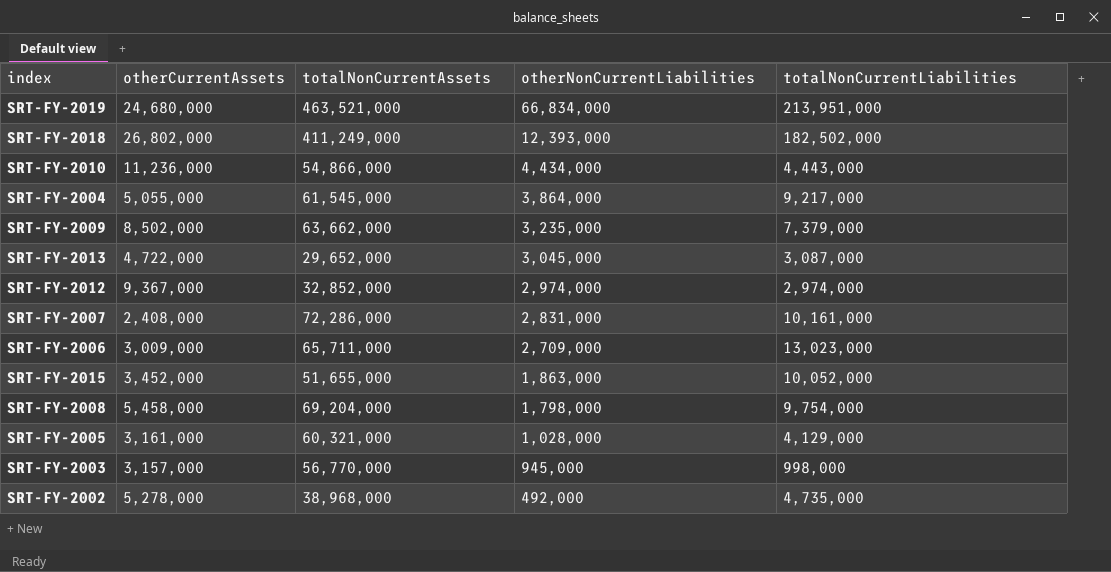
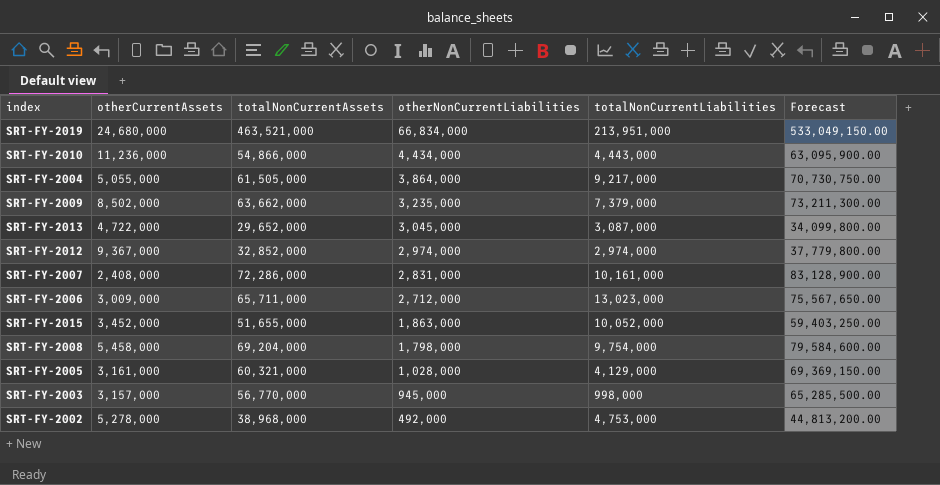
column Forecast | formula: none -> [totalNonCurrentAssets] * 1.15
row SRT-FY-2018: 26,802,000 | 411,249,000 | 12,393,000 | 182,502,000 -> none
SRT-FY-2004 | totalNonCurrentAssets: 61,545,000 -> 61,505,000
SRT-FY-2006 | otherNonCurrentLiabilities: 2,709,000 -> 2,712,000
SRT-FY-2002 | totalNonCurrentLiabilities: 4,735,000 -> 4,753,000

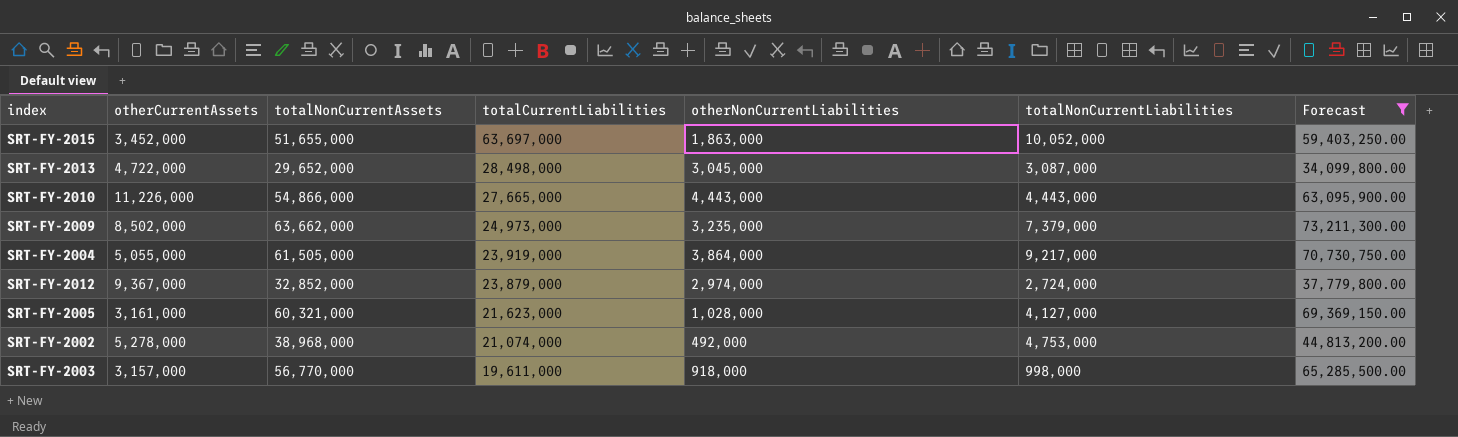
filter: none -> Forecast <= 73,211,300.00
row order: otherNonCurrentLiabilities descending -> totalCurrentLiabilities descending
column totalCurrentLiabilities | position: none -> 4
SRT-FY-2010 | otherCurrentAssets: 11,236,000 -> 11,226,000
SRT-FY-2010 | otherNonCurrentLiabilities: 4,434,000 -> 4,443,000
SRT-FY-2012 | totalNonCurrentLiabilities: 2,974,000 -> 2,724,000
SRT-FY-2005 | totalNonCurrentLiabilities: 4,129,000 -> 4,127,000
SRT-FY-2003 | otherNonCurrentLiabilities: 945,000 -> 918,000

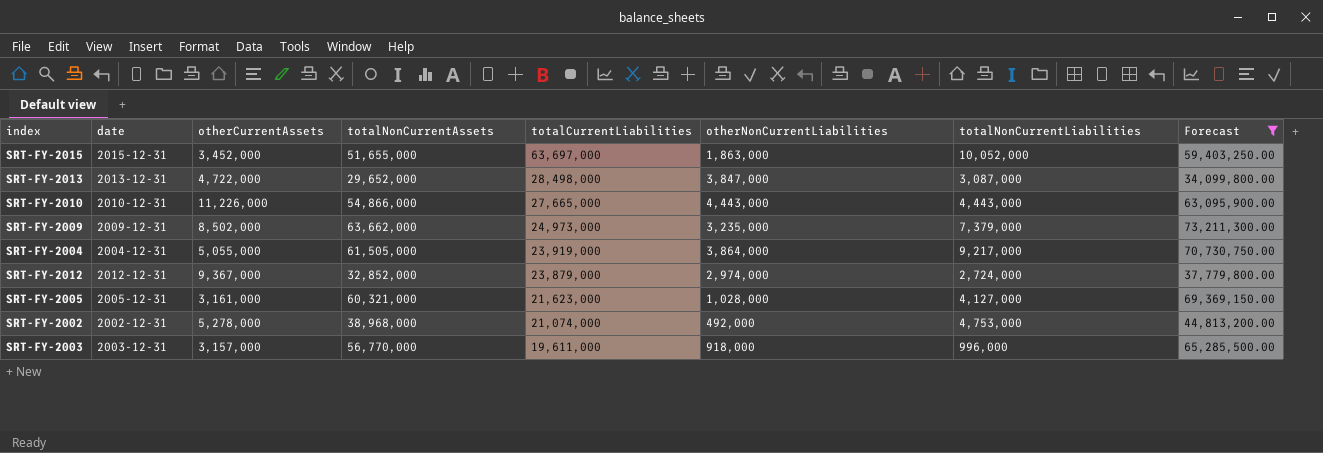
column date | position: none -> 2
SRT-FY-2013 | otherNonCurrentLiabilities: 3,045,000 -> 3,847,000
SRT-FY-2003 | totalNonCurrentLiabilities: 998,000 -> 996,000

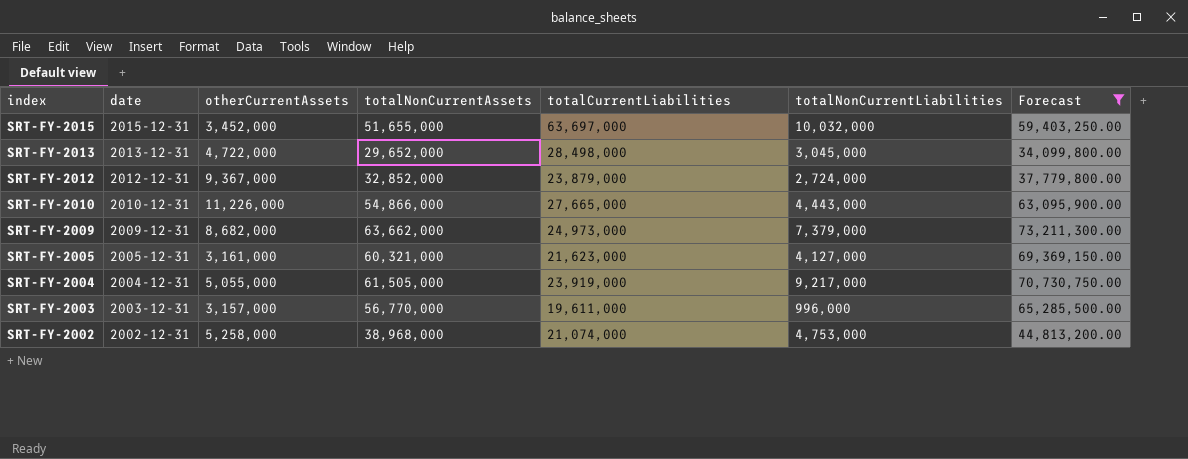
row order: totalCurrentLiabilities descending -> index descending
column otherNonCurrentLiabilities | position: 6 -> none
SRT-FY-2015 | totalNonCurrentLiabilities: 10,052,000 -> 10,032,000
SRT-FY-2013 | totalNonCurrentLiabilities: 3,087,000 -> 3,045,000
SRT-FY-2009 | otherCurrentAssets: 8,502,000 -> 8,682,000
SRT-FY-2002 | otherCurrentAssets: 5,278,000 -> 5,258,000

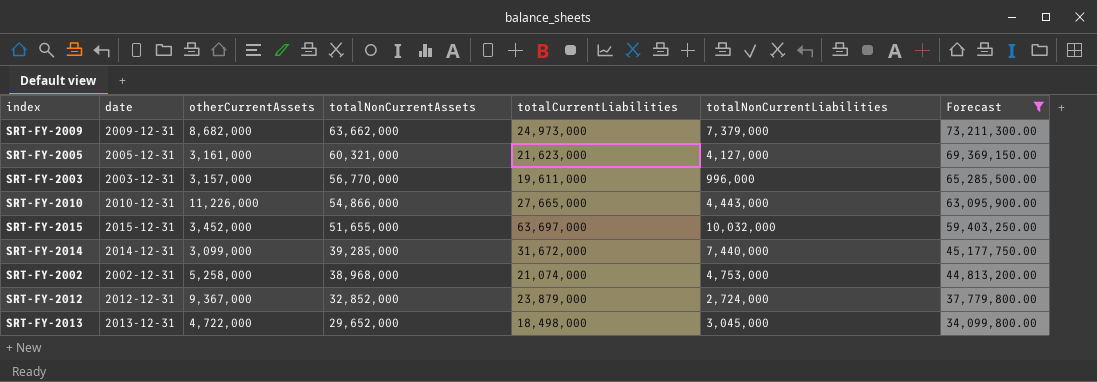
row order: index descending -> totalNonCurrentAssets descending
row SRT-FY-2004: 2004-12-31 | 5,055,000 | 61,505,000 | 23,919,000 | 9,217,000 | 70,730,750.00 -> none
row SRT-FY-2014: none -> 2014-12-31 | 3,099,000 | 39,285,000 | 31,672,000 | 7,440,000 | 45,177,750.00
SRT-FY-2013 | totalCurrentLiabilities: 28,498,000 -> 18,498,000

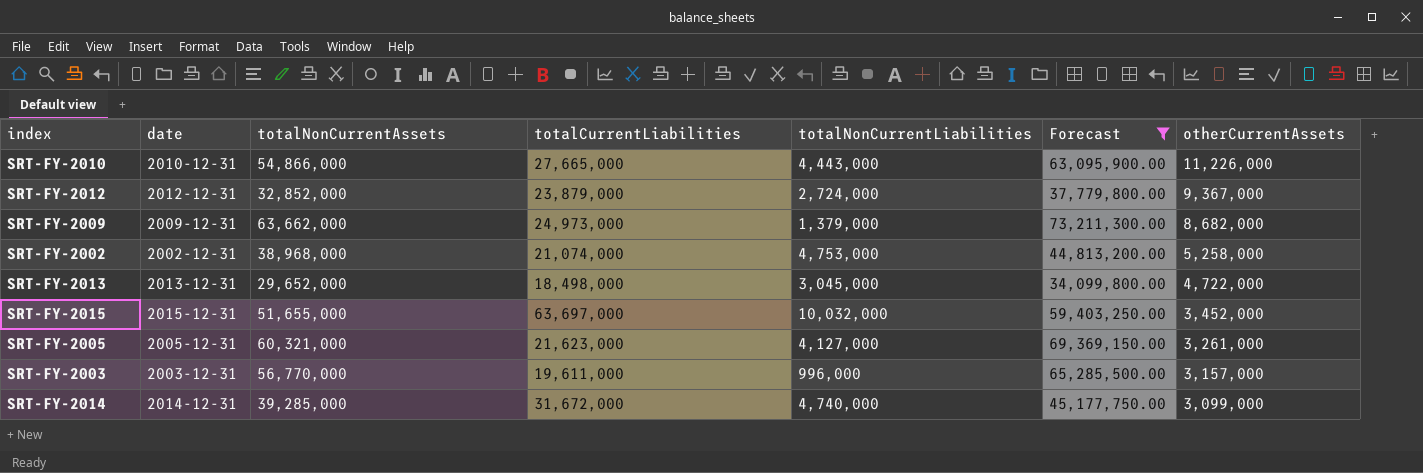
row order: totalNonCurrentAssets descending -> otherCurrentAssets descending
column otherCurrentAssets | position: 3 -> 7
SRT-FY-2009 | totalNonCurrentLiabilities: 7,379,000 -> 1,379,000
SRT-FY-2005 | otherCurrentAssets: 3,161,000 -> 3,261,000
SRT-FY-2014 | totalNonCurrentLiabilities: 7,440,000 -> 4,740,000

